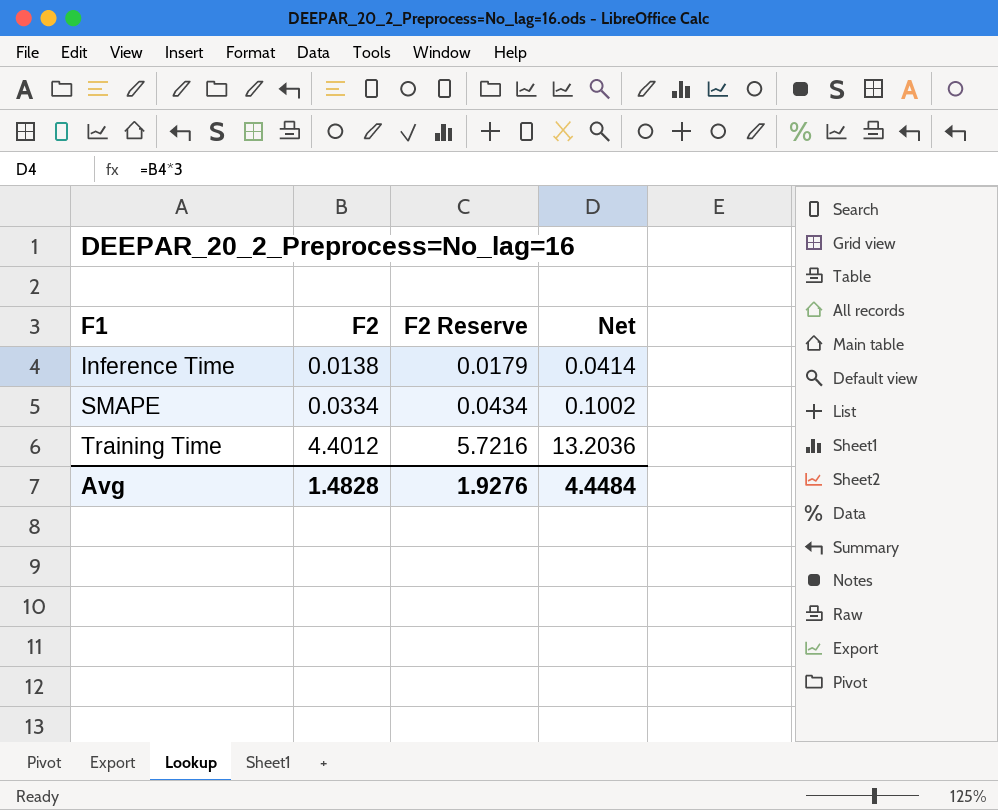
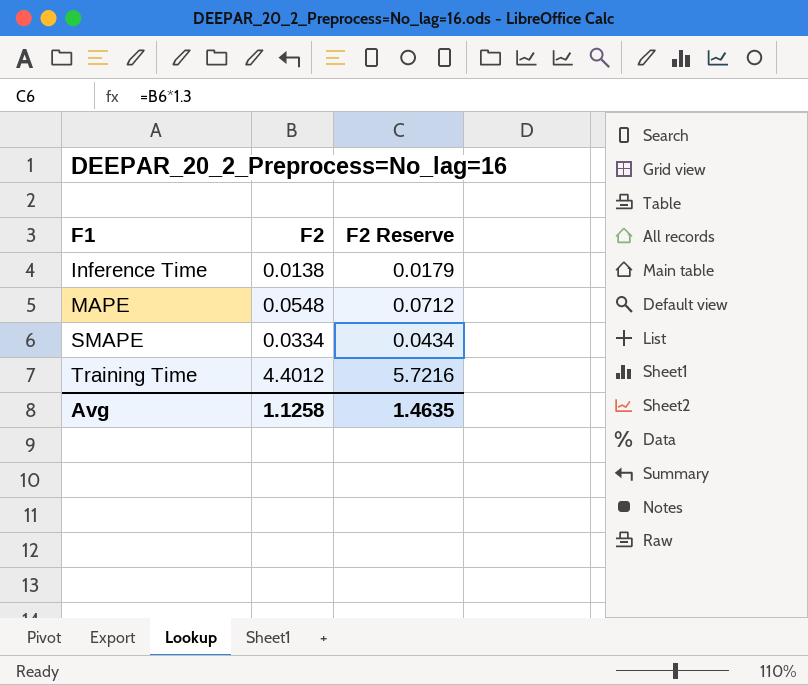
column Net | formula: [F2] * 3 -> none
row MAPE: none -> 0.0548 | 0.0712
Avg | F2: 1.4828 -> 1.1258
Avg | F2 Reserve: 1.9276 -> 1.4635

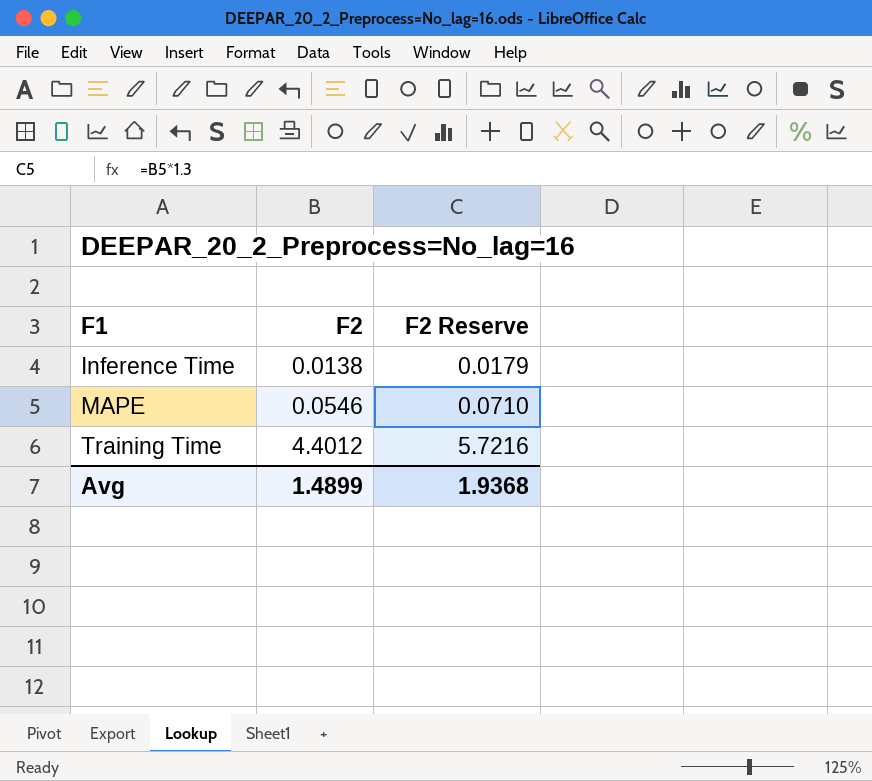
row SMAPE: 0.0334 | 0.0434 -> none
MAPE | F2: 0.0548 -> 0.0546
MAPE | F2 Reserve: 0.0712 -> 0.0710
Avg | F2: 1.1258 -> 1.4899
Avg | F2 Reserve: 1.4635 -> 1.9368

